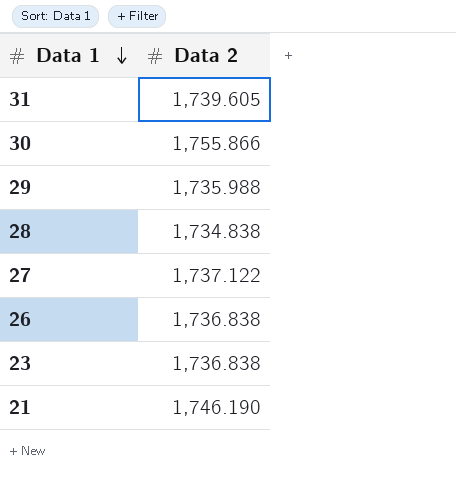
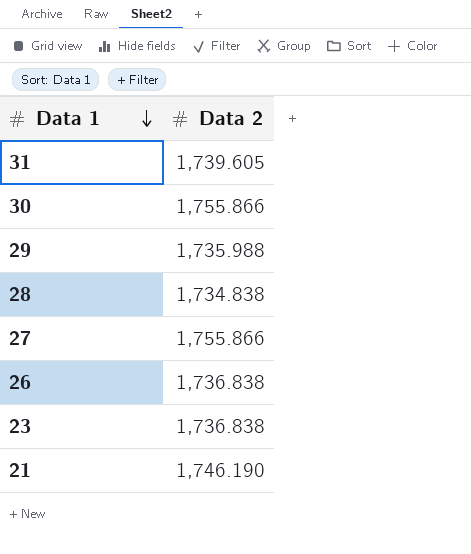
27 | Data 2: 1,737.122 -> 1,755.866

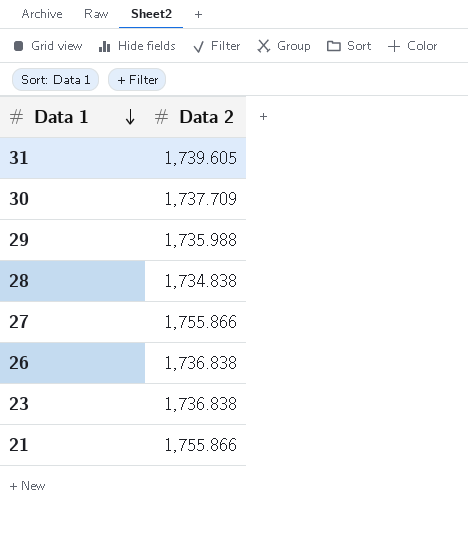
30 | Data 2: 1,755.866 -> 1,737.709
21 | Data 2: 1,746.190 -> 1,755.866

